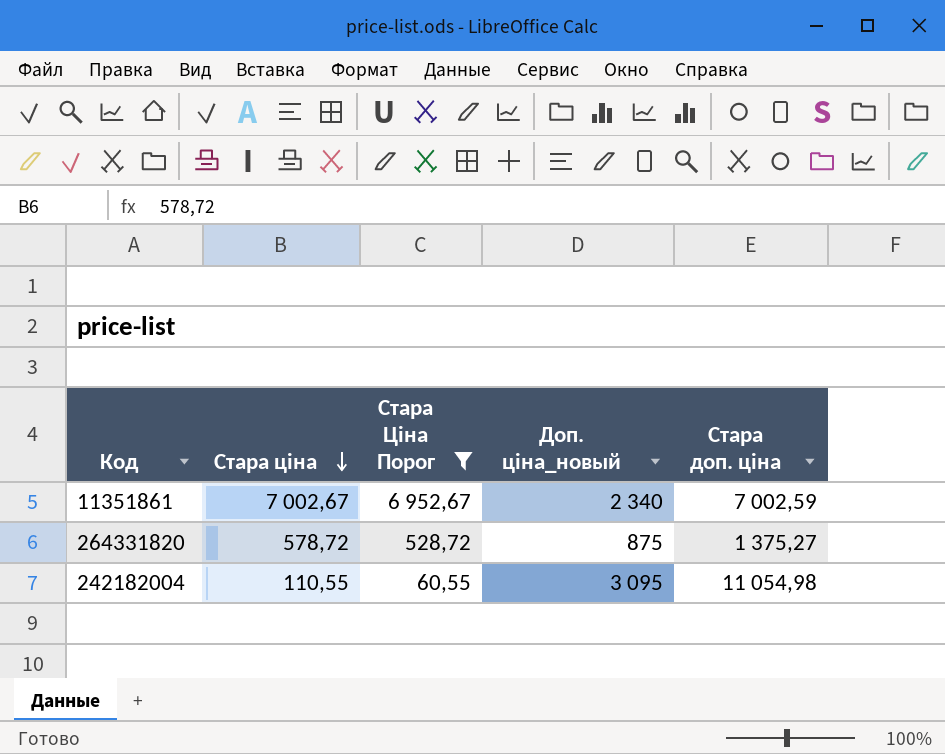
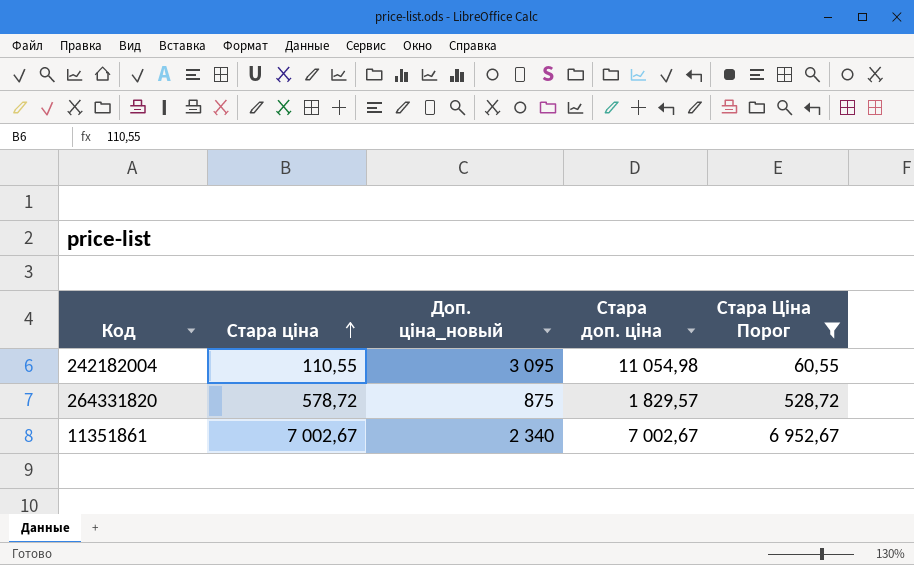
row order: Стара ціна descending -> Стара ціна ascending
column Стара Ціна Порог | position: 3 -> 5
264331820 | Стара доп. ціна: 1 375,27 -> 1 829,57
11351861 | Стара доп. ціна: 7 002,59 -> 7 002,67

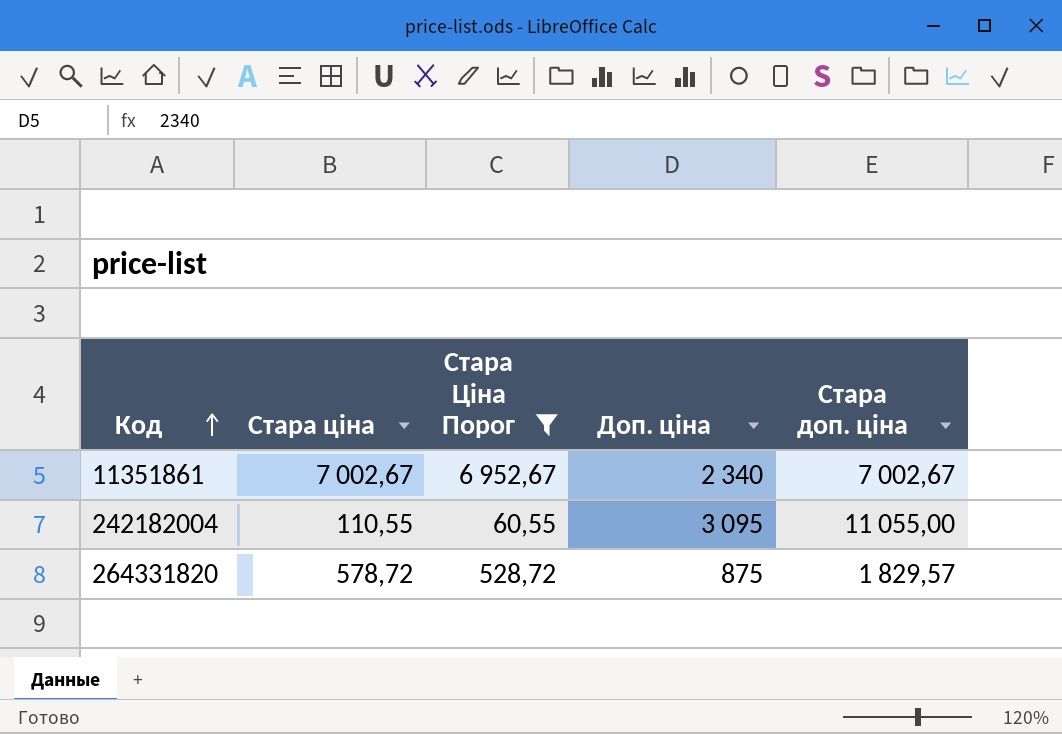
row order: Стара ціна ascending -> Код ascending
column Стара Ціна Порог | position: 5 -> 3
column name: Доп. ціна_новый -> Доп. ціна
242182004 | Стара доп. ціна: 11 054,98 -> 11 055,00

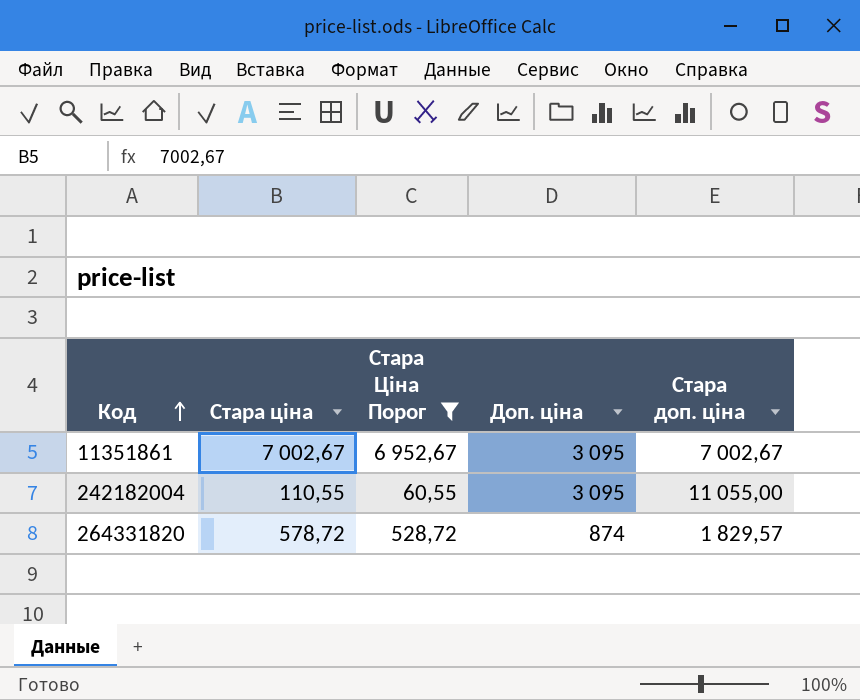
11351861 | Доп. ціна: 2 340 -> 3 095
264331820 | Доп. ціна: 875 -> 874

